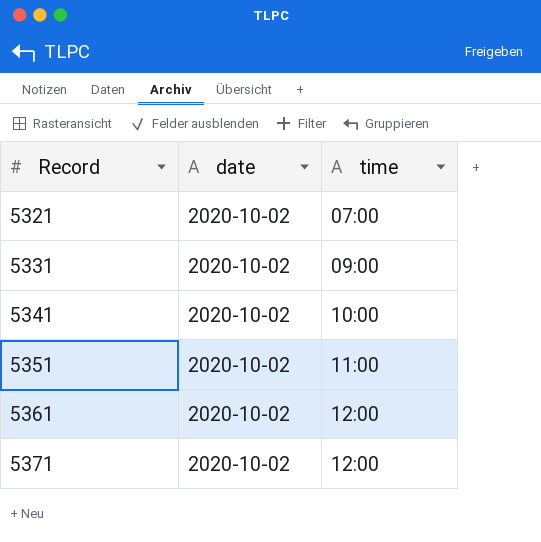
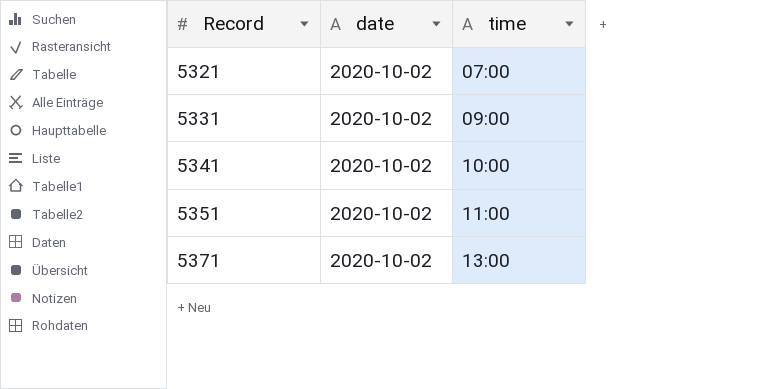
row 5361: 2020-10-02 | 12:00 -> none
5371 | time: 12:00 -> 13:00

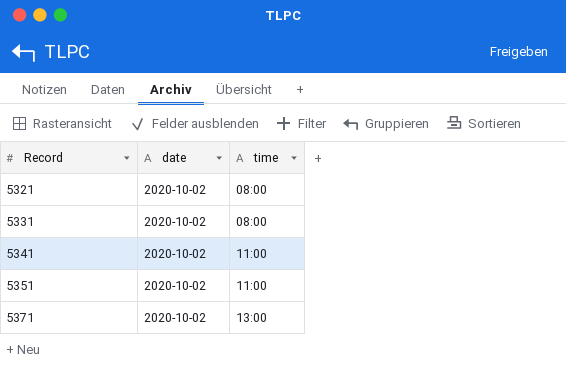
5321 | time: 07:00 -> 08:00
5331 | time: 09:00 -> 08:00
5341 | time: 10:00 -> 11:00

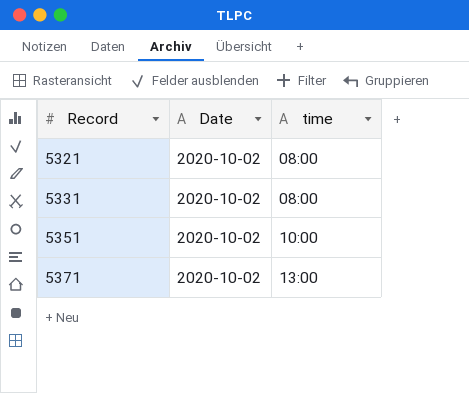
column name: date -> Date
row 5341: 2020-10-02 | 11:00 -> none
5351 | time: 11:00 -> 10:00

